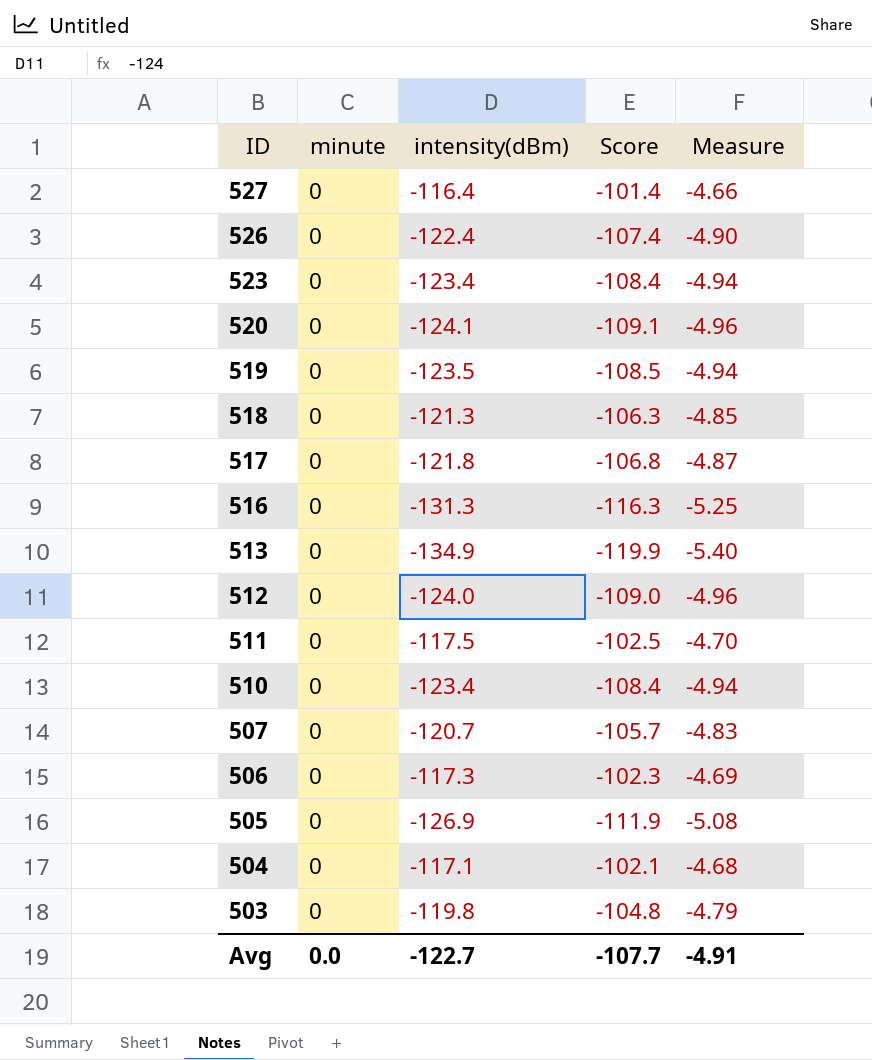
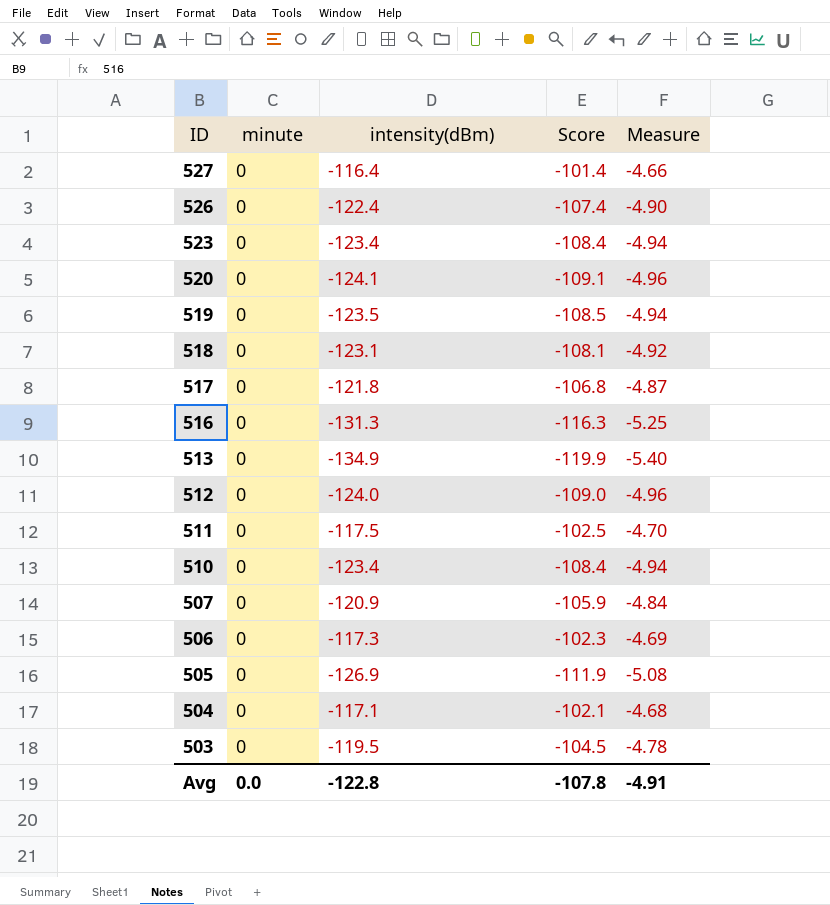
518 | intensity(dBm): -121.3 -> -123.1
518 | Score: -106.3 -> -108.1
518 | Measure: -4.85 -> -4.92
507 | intensity(dBm): -120.7 -> -120.9
507 | Score: -105.7 -> -105.9
507 | Measure: -4.83 -> -4.84
503 | intensity(dBm): -119.8 -> -119.5
503 | Score: -104.8 -> -104.5
503 | Measure: -4.79 -> -4.78
Avg | intensity(dBm): -122.7 -> -122.8
Avg | Score: -107.7 -> -107.8

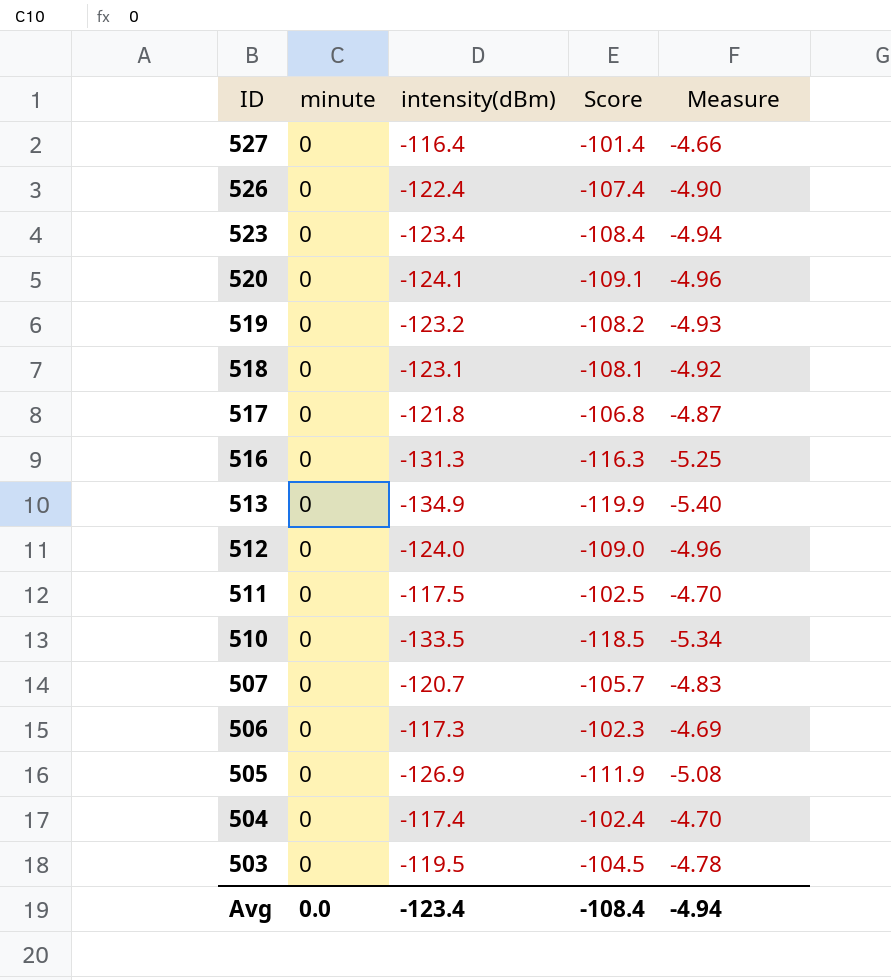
519 | intensity(dBm): -123.5 -> -123.2
519 | Score: -108.5 -> -108.2
519 | Measure: -4.94 -> -4.93
510 | intensity(dBm): -123.4 -> -133.5
510 | Score: -108.4 -> -118.5
510 | Measure: -4.94 -> -5.34
507 | intensity(dBm): -120.9 -> -120.7
507 | Score: -105.9 -> -105.7
507 | Measure: -4.84 -> -4.83
504 | intensity(dBm): -117.1 -> -117.4
504 | Score: -102.1 -> -102.4
504 | Measure: -4.68 -> -4.70
Avg | intensity(dBm): -122.8 -> -123.4
Avg | Score: -107.8 -> -108.4
Avg | Measure: -4.91 -> -4.94

